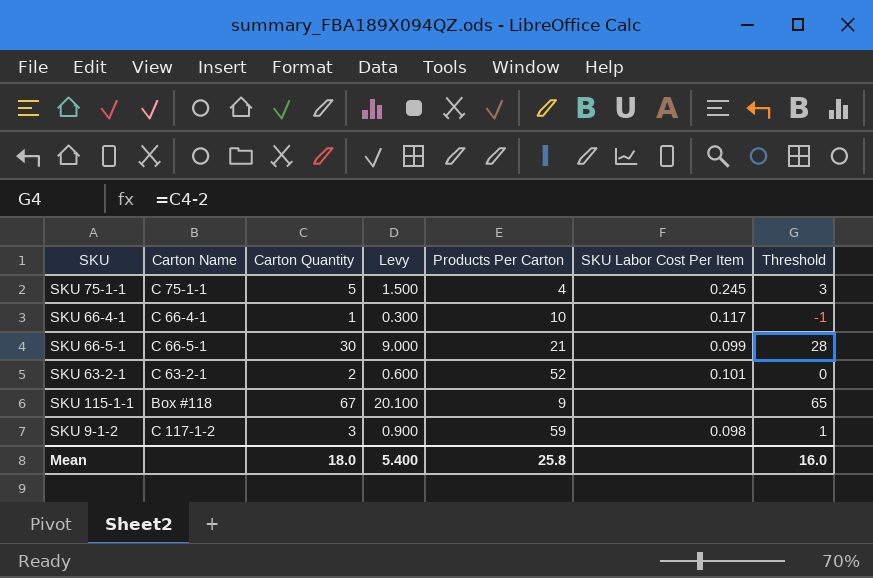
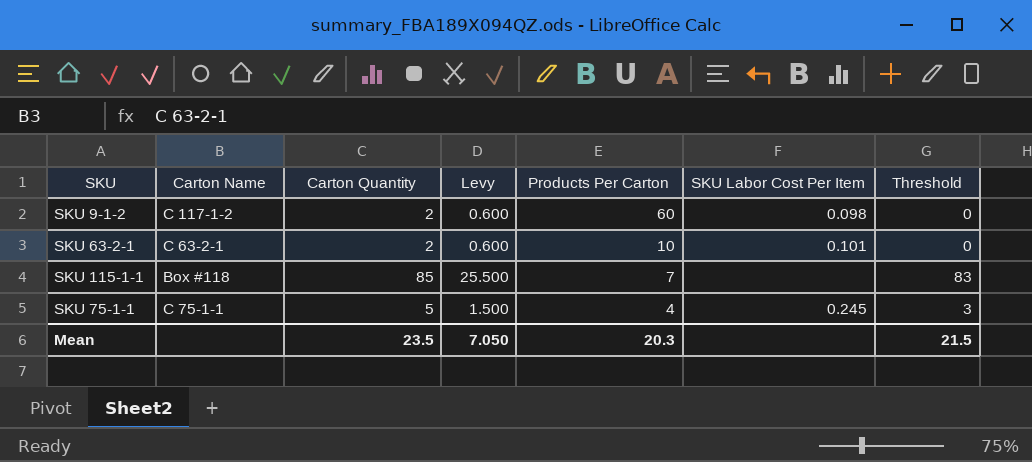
row order: none -> Products Per Carton descending
row SKU 66-4-1: C 66-4-1 | 1 | 0.300 | 10 | 0.117 | -1 -> none
row SKU 66-5-1: C 66-5-1 | 30 | 9.000 | 21 | 0.099 | 28 -> none
SKU 9-1-2 | Carton Quantity: 3 -> 2
SKU 9-1-2 | Levy: 0.900 -> 0.600
SKU 9-1-2 | Products Per Carton: 59 -> 60
SKU 9-1-2 | Threshold: 1 -> 0
SKU 63-2-1 | Products Per Carton: 52 -> 10
SKU 115-1-1 | Carton Quantity: 67 -> 85
SKU 115-1-1 | Levy: 20.100 -> 25.500
SKU 115-1-1 | Products Per Carton: 9 -> 7
SKU 115-1-1 | Threshold: 65 -> 83
Mean | Carton Quantity: 18.0 -> 23.5
Mean | Levy: 5.400 -> 7.050
Mean | Products Per Carton: 25.8 -> 20.3
Mean | Threshold: 16.0 -> 21.5

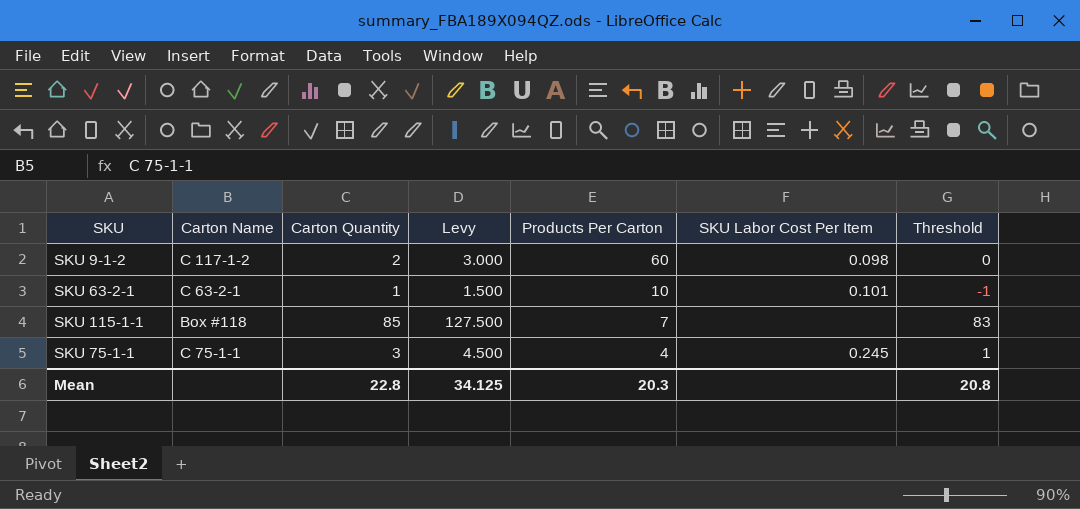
column Levy | formula: [Carton Quantity] * 0.3 -> [Carton Quantity] * 1.5
SKU 63-2-1 | Carton Quantity: 2 -> 1
SKU 63-2-1 | Threshold: 0 -> -1
SKU 75-1-1 | Carton Quantity: 5 -> 3
SKU 75-1-1 | Threshold: 3 -> 1
Mean | Carton Quantity: 23.5 -> 22.8
Mean | Levy: 7.050 -> 34.125
Mean | Threshold: 21.5 -> 20.8

